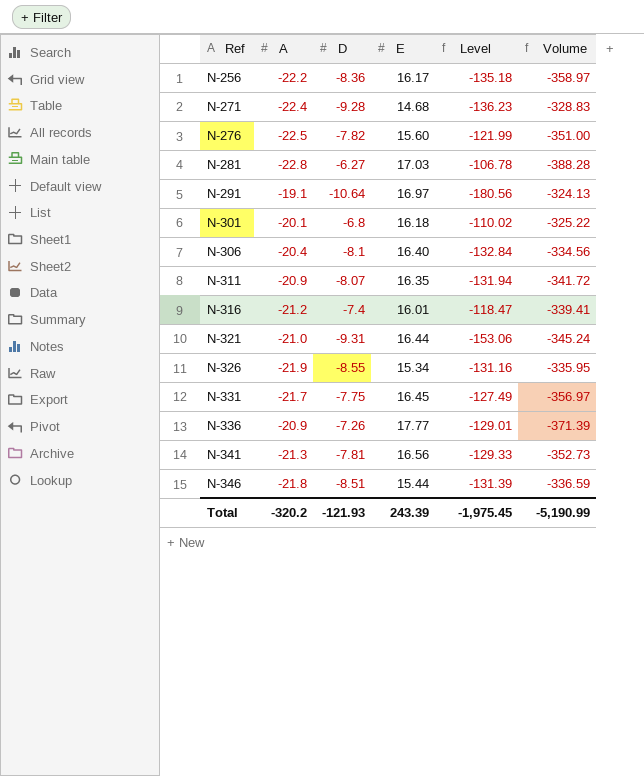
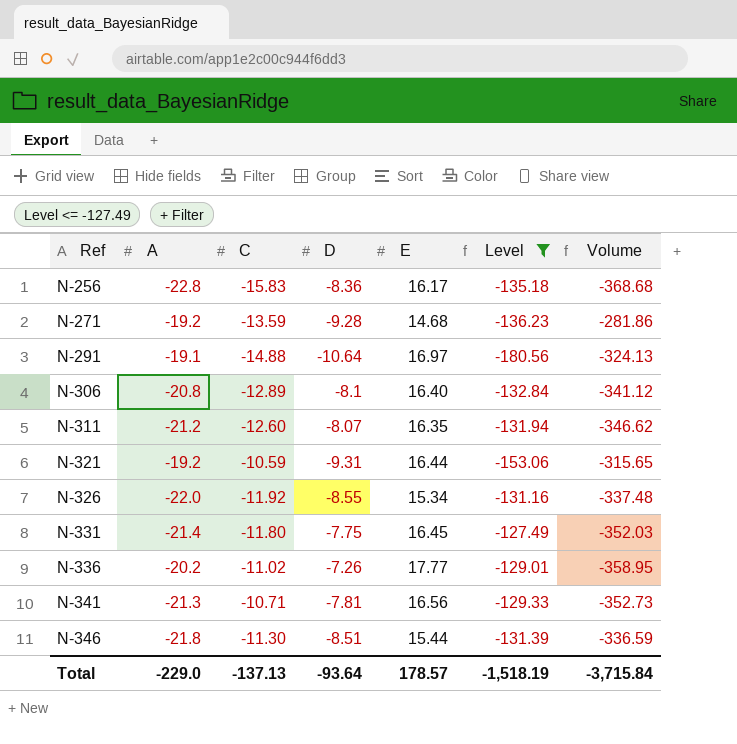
filter: none -> Level <= -127.49
column C | position: none -> 3
N-256 | A: -22.2 -> -22.8
N-256 | Volume: -358.97 -> -368.68
N-271 | A: -22.4 -> -19.2
N-271 | Volume: -328.83 -> -281.86
N-306 | A: -20.4 -> -20.8
N-306 | Volume: -334.56 -> -341.12
N-311 | A: -20.9 -> -21.2
N-311 | Volume: -341.72 -> -346.62
N-321 | A: -21.0 -> -19.2
N-321 | Volume: -345.24 -> -315.65
N-326 | A: -21.9 -> -22.0
N-326 | Volume: -335.95 -> -337.48
N-331 | A: -21.7 -> -21.4
N-331 | Volume: -356.97 -> -352.03
N-336 | A: -20.9 -> -20.2
N-336 | Volume: -371.39 -> -358.95
Total | A: -320.2 -> -229.0
Total | D: -121.93 -> -93.64
Total | E: 243.39 -> 178.57
Total | Level: -1,975.45 -> -1,518.19
Total | Volume: -5,190.99 -> -3,715.84

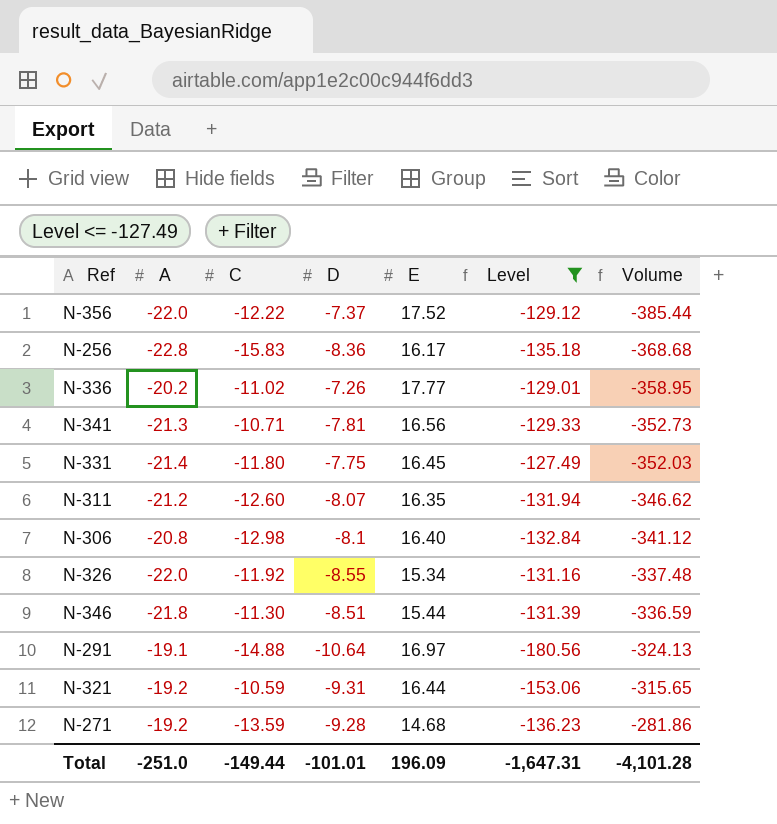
row order: Ref ascending -> Volume ascending
row N-356: none -> -22.0 | -12.22 | -7.37 | 17.52 | -129.12 | -385.44
N-306 | C: -12.89 -> -12.98
Total | A: -229.0 -> -251.0
Total | C: -137.13 -> -149.44
Total | D: -93.64 -> -101.01
Total | E: 178.57 -> 196.09
Total | Level: -1,518.19 -> -1,647.31
Total | Volume: -3,715.84 -> -4,101.28

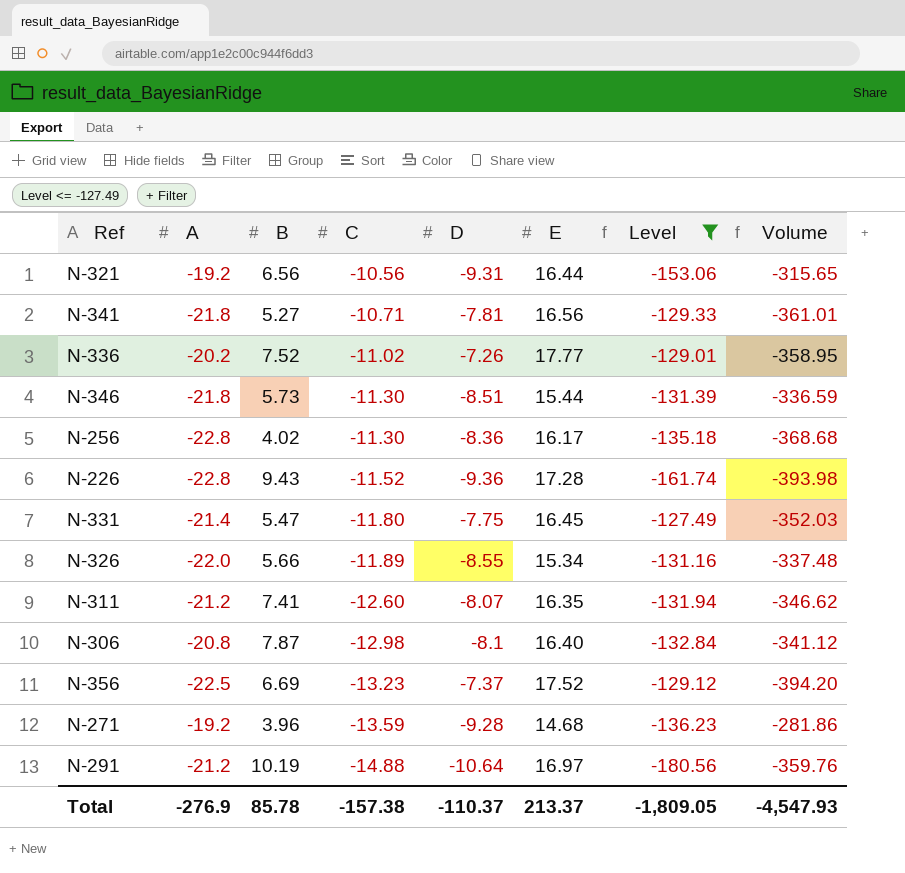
row order: Volume ascending -> C descending
column B | position: none -> 3
N-321 | C: -10.59 -> -10.56
N-341 | A: -21.3 -> -21.8
N-341 | Volume: -352.73 -> -361.01
N-256 | C: -15.83 -> -11.30
row N-226: none -> -22.8 | 9.43 | -11.52 | -9.36 | 17.28 | -161.74 | -393.98
N-326 | C: -11.92 -> -11.89
N-356 | A: -22.0 -> -22.5
N-356 | C: -12.22 -> -13.23
N-356 | Volume: -385.44 -> -394.20
N-291 | A: -19.1 -> -21.2
N-291 | Volume: -324.13 -> -359.76
Total | A: -251.0 -> -276.9
Total | C: -149.44 -> -157.38
Total | D: -101.01 -> -110.37
Total | E: 196.09 -> 213.37
Total | Level: -1,647.31 -> -1,809.05
Total | Volume: -4,101.28 -> -4,547.93

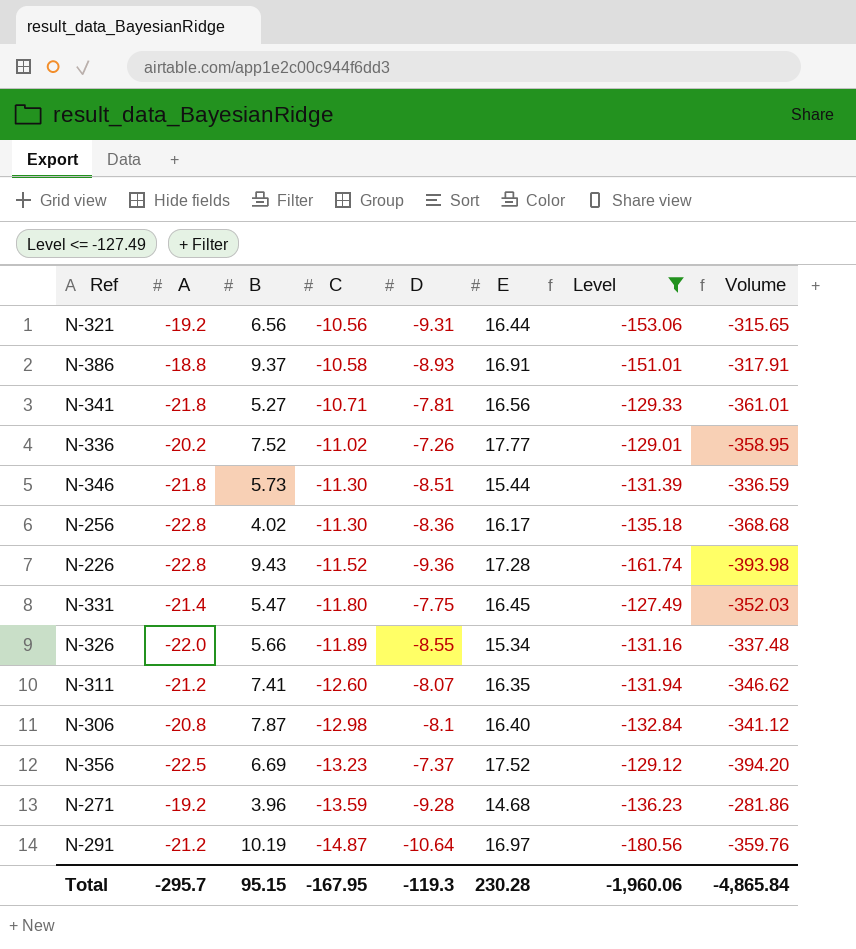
row N-386: none -> -18.8 | 9.37 | -10.58 | -8.93 | 16.91 | -151.01 | -317.91
N-291 | C: -14.88 -> -14.87
Total | A: -276.9 -> -295.7
Total | B: 85.78 -> 95.15
Total | C: -157.38 -> -167.95
Total | D: -110.37 -> -119.3
Total | E: 213.37 -> 230.28
Total | Level: -1,809.05 -> -1,960.06
Total | Volume: -4,547.93 -> -4,865.84

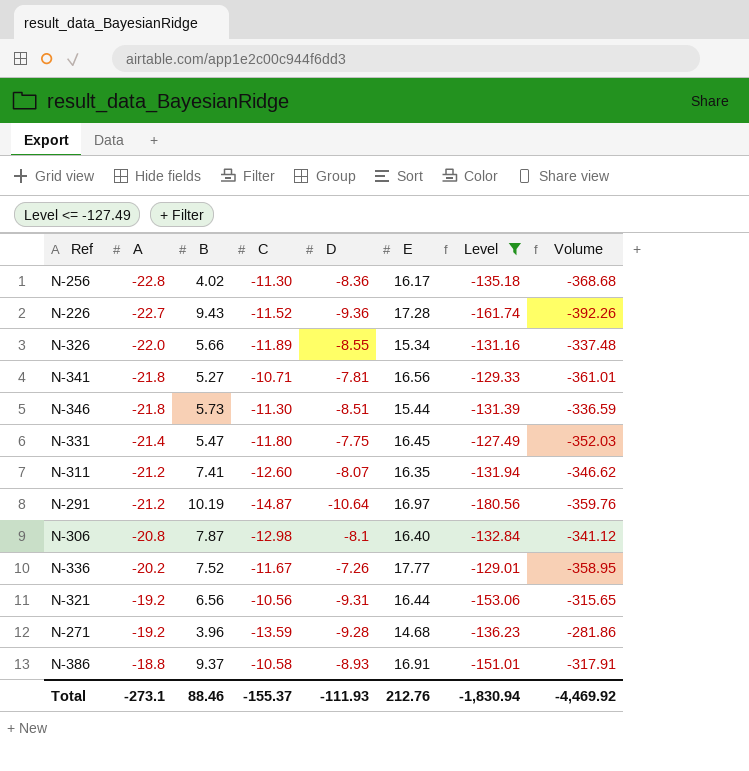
row order: C descending -> A ascending
row N-356: -22.5 | 6.69 | -13.23 | -7.37 | 17.52 | -129.12 | -394.20 -> none
N-226 | A: -22.8 -> -22.7
N-226 | Volume: -393.98 -> -392.26
N-336 | C: -11.02 -> -11.67
Total | A: -295.7 -> -273.1
Total | B: 95.15 -> 88.46
Total | C: -167.95 -> -155.37
Total | D: -119.3 -> -111.93
Total | E: 230.28 -> 212.76
Total | Level: -1,960.06 -> -1,830.94
Total | Volume: -4,865.84 -> -4,469.92

